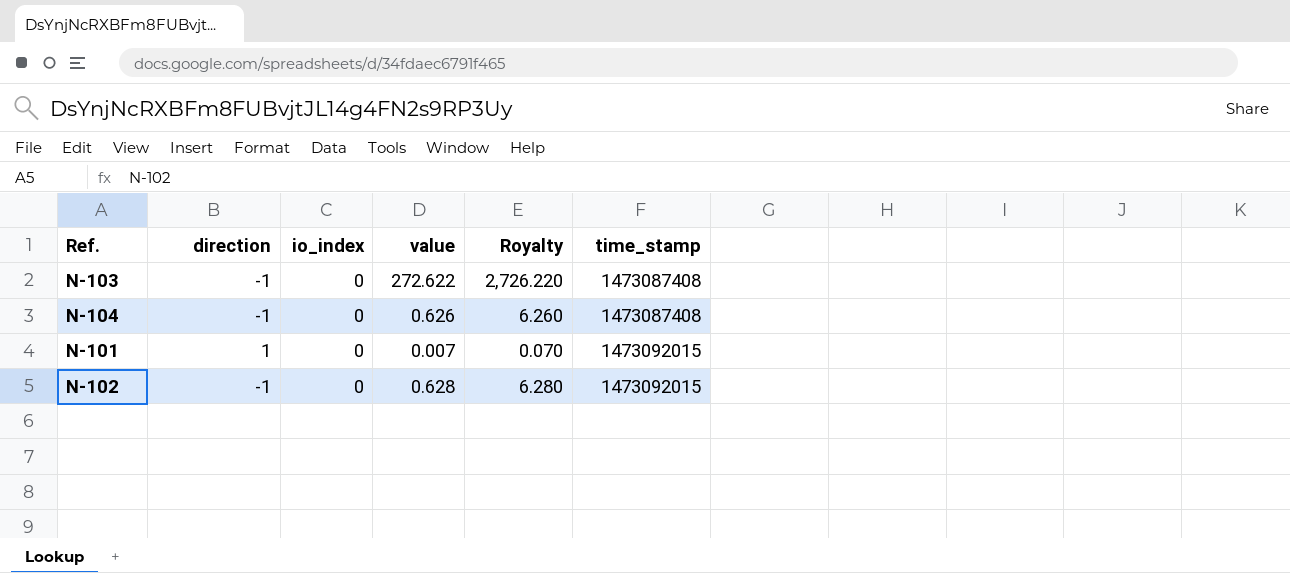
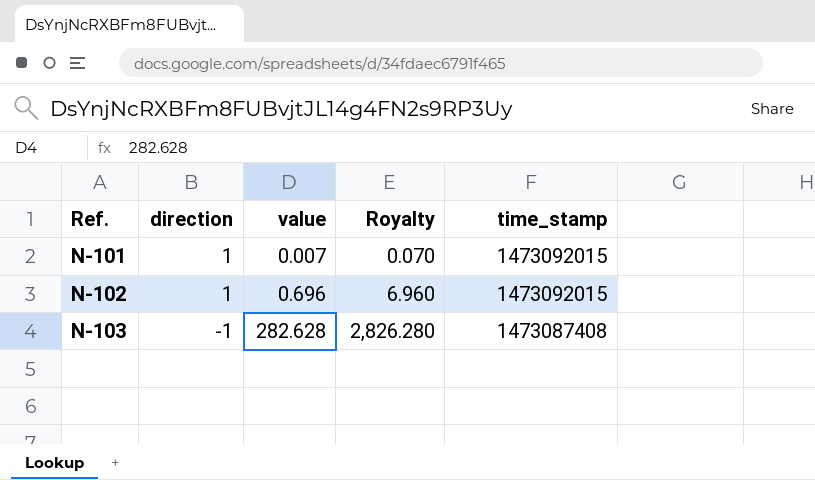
row order: time_stamp ascending -> Ref. ascending
column io_index | position: 3 -> none
row N-104: -1 | 0 | 0.626 | 6.260 | 1473087408 -> none
N-102 | direction: -1 -> 1
N-102 | value: 0.628 -> 0.696
N-102 | Royalty: 6.280 -> 6.960
N-103 | value: 272.622 -> 282.628
N-103 | Royalty: 2,726.220 -> 2,826.280

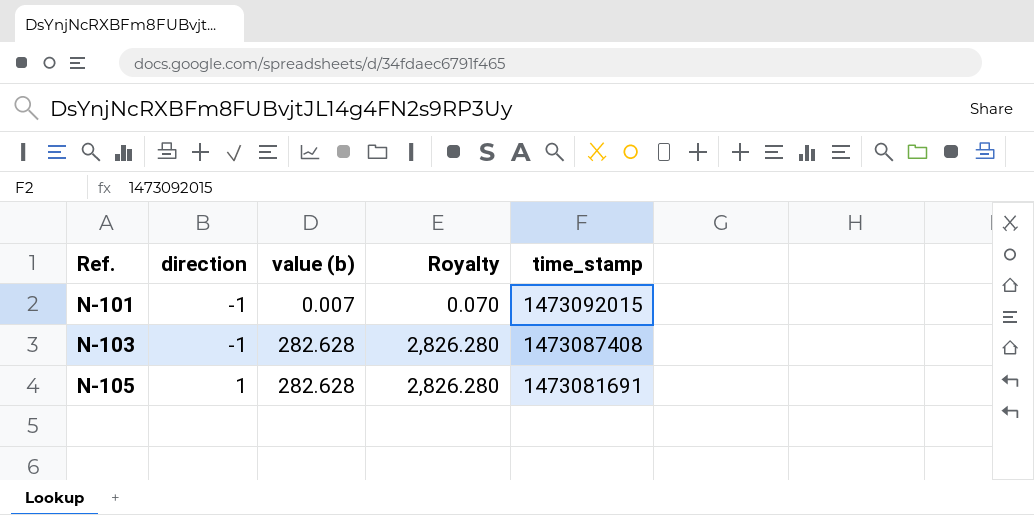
column name: value -> value (b)
row N-102: 1 | 0.696 | 6.960 | 1473092015 -> none
N-101 | direction: 1 -> -1
row N-105: none -> 1 | 282.628 | 2,826.280 | 1473081691

